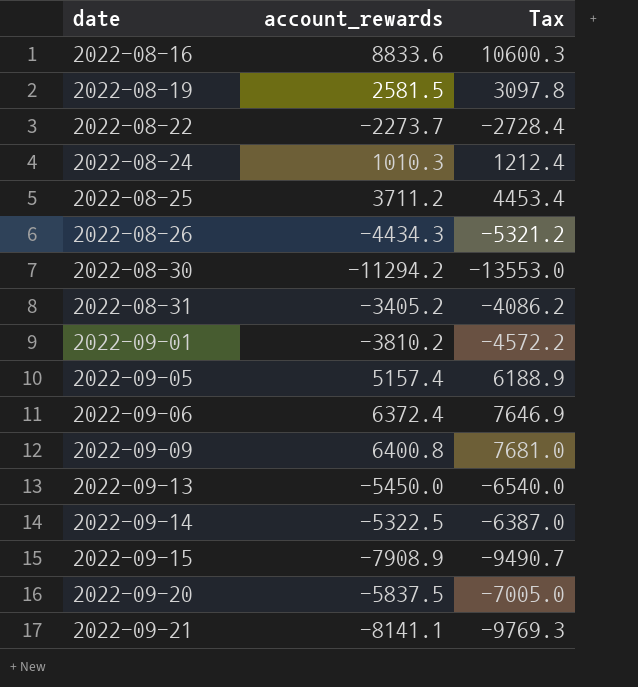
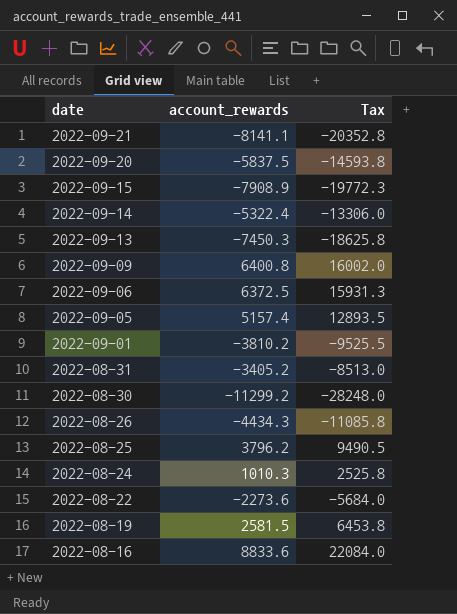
row order: date ascending -> date descending
column Tax | formula: [account_rewards] * 1.2 -> [account_rewards] * 2.5
2022-09-14 | account_rewards: -5322.5 -> -5322.4
2022-09-13 | account_rewards: -5450.0 -> -7450.3
2022-09-06 | account_rewards: 6372.4 -> 6372.5
2022-08-30 | account_rewards: -11294.2 -> -11299.2
2022-08-25 | account_rewards: 3711.2 -> 3796.2
2022-08-22 | account_rewards: -2273.7 -> -2273.6

